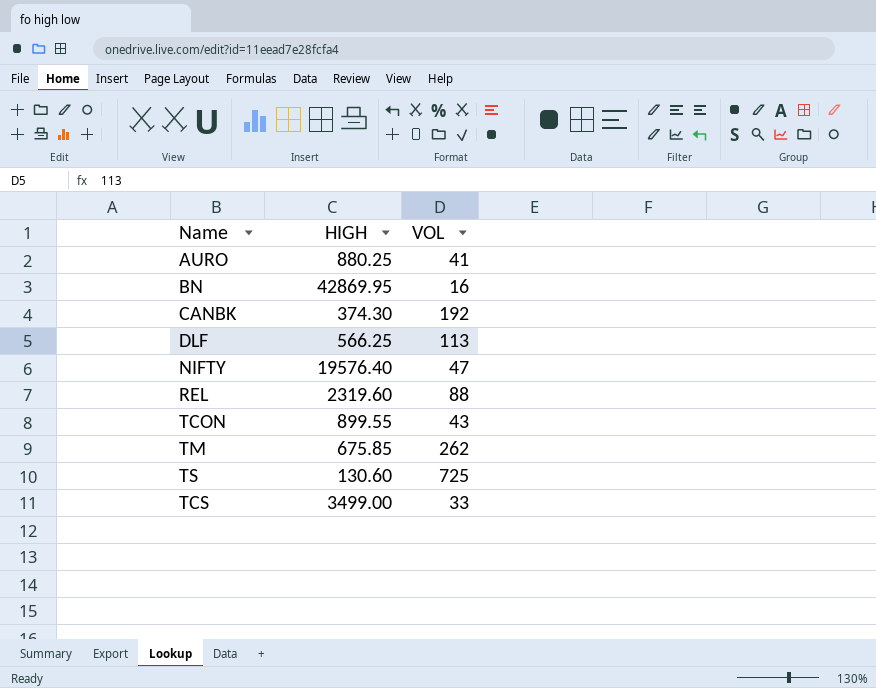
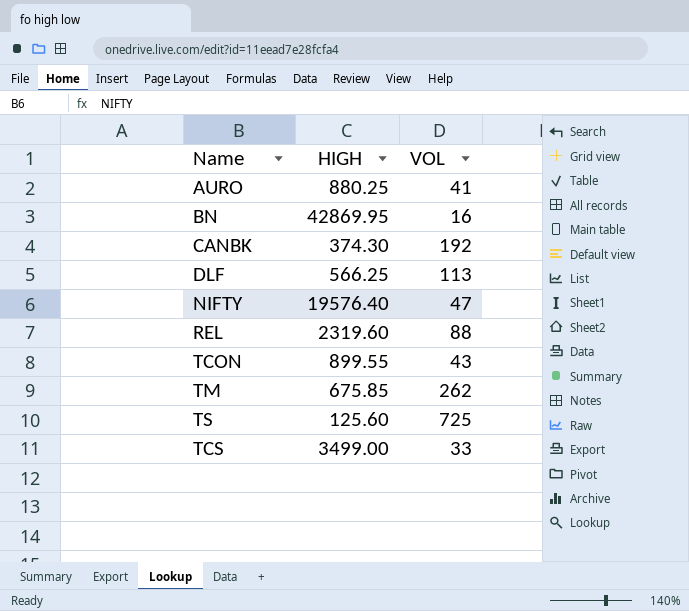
TS | HIGH: 130.60 -> 125.60

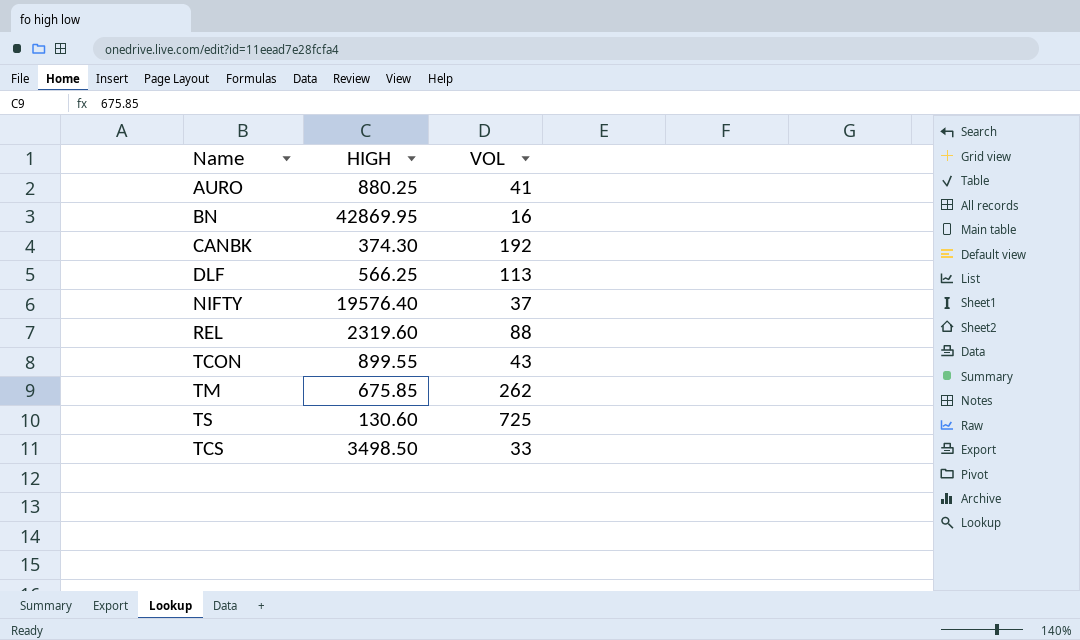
NIFTY | VOL: 47 -> 37
TS | HIGH: 125.60 -> 130.60
TCS | HIGH: 3499.00 -> 3498.50

